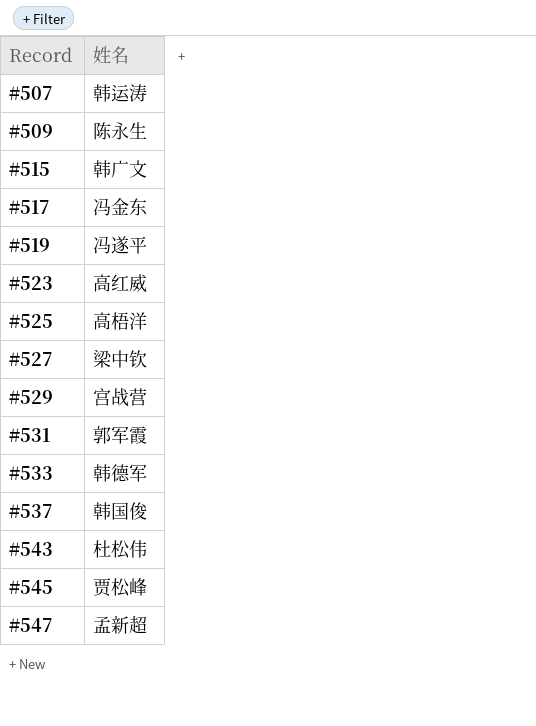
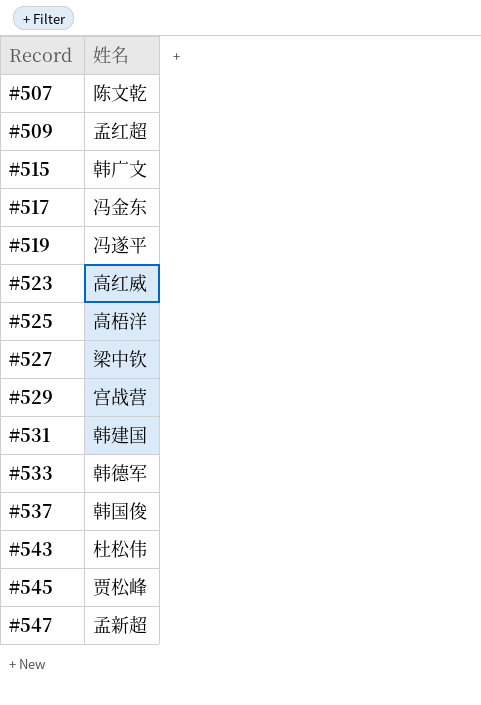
#507 | 姓名: 韩运涛 -> 陈文乾
#509 | 姓名: 陈永生 -> 孟红超
#531 | 姓名: 郭军霞 -> 韩建国

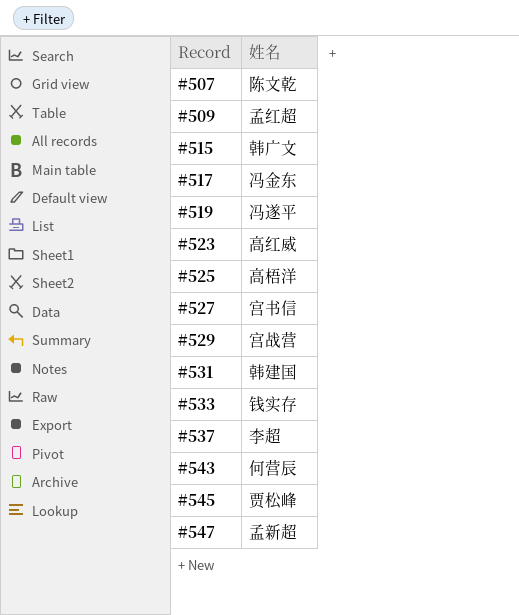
#527 | 姓名: 梁中钦 -> 宫书信
#533 | 姓名: 韩德军 -> 钱实存
#537 | 姓名: 韩国俊 -> 李超
#543 | 姓名: 杜松伟 -> 何营辰

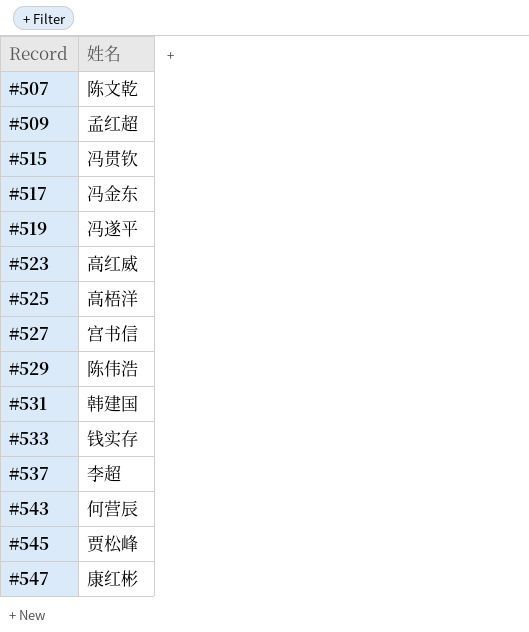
#515 | 姓名: 韩广文 -> 冯贯钦
#529 | 姓名: 宫战营 -> 陈伟浩
#547 | 姓名: 孟新超 -> 康红彬

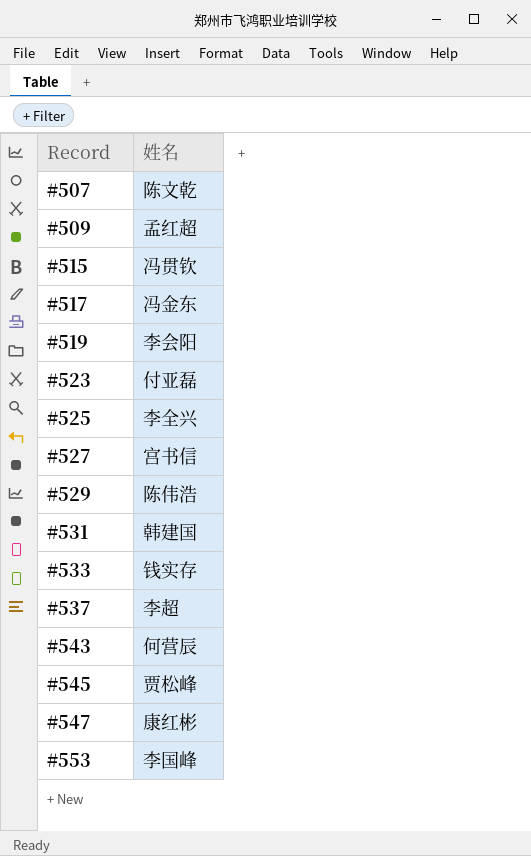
#519 | 姓名: 冯遂平 -> 李会阳
#523 | 姓名: 高红威 -> 付亚磊
#525 | 姓名: 高梧洋 -> 李全兴
row #553: none -> 李国峰

